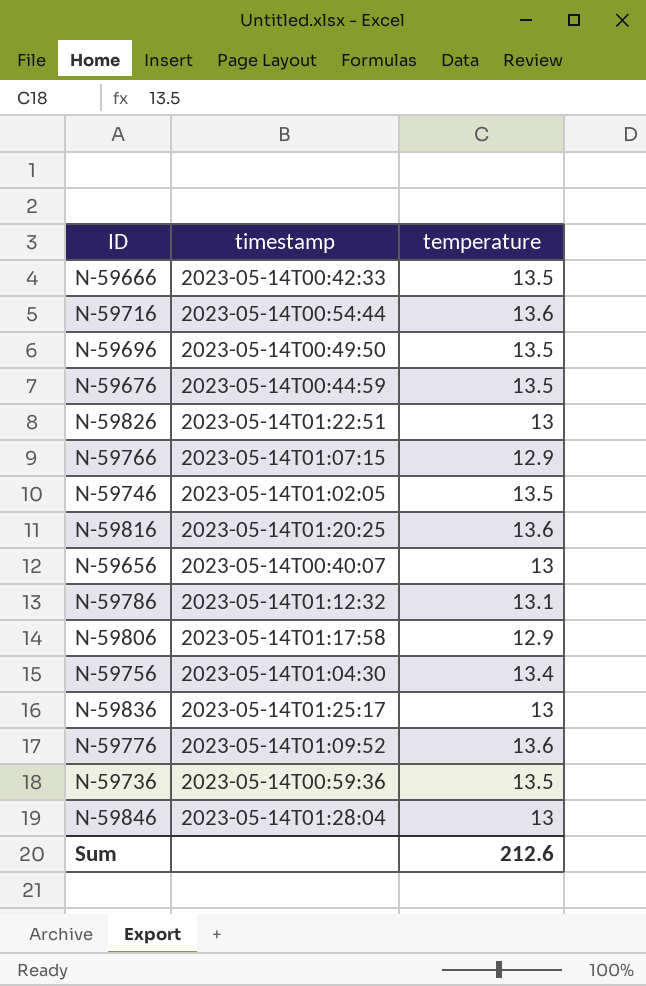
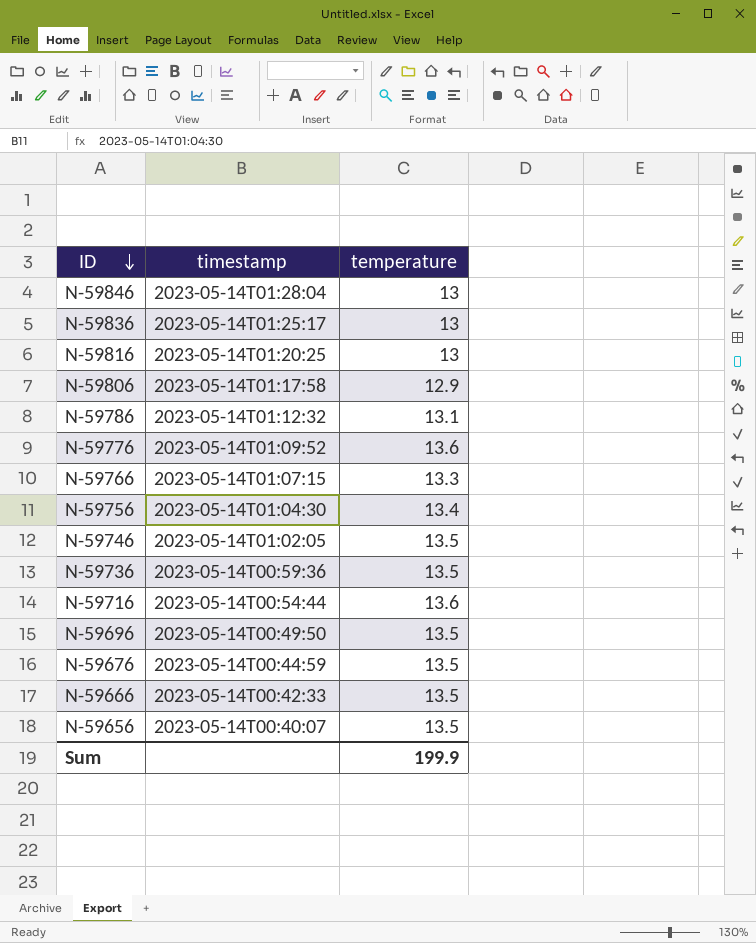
row order: none -> ID descending
row N-59826: 2023-05-14T01:22:51 | 13 -> none
N-59816 | temperature: 13.6 -> 13
N-59766 | temperature: 12.9 -> 13.3
N-59656 | temperature: 13 -> 13.5
Sum | temperature: 212.6 -> 199.9

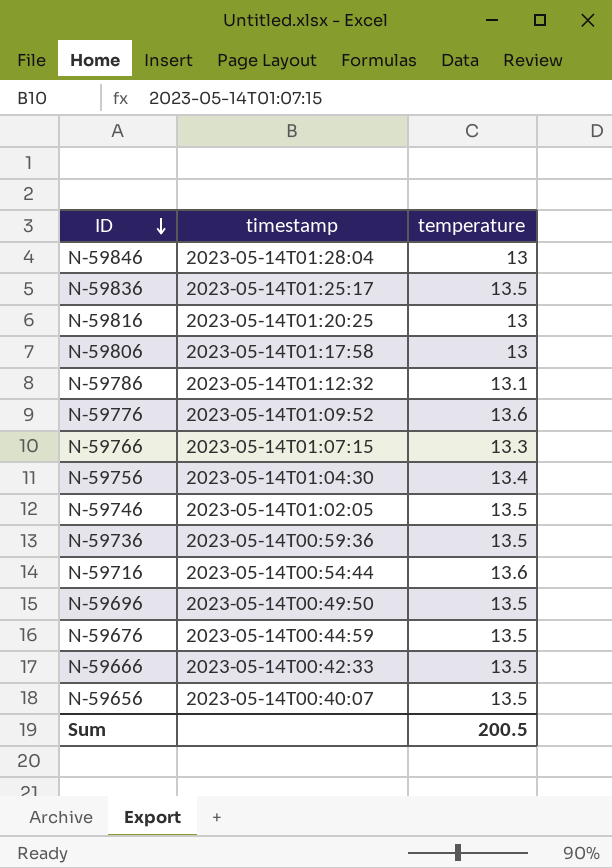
N-59836 | temperature: 13 -> 13.5
N-59806 | temperature: 12.9 -> 13
Sum | temperature: 199.9 -> 200.5

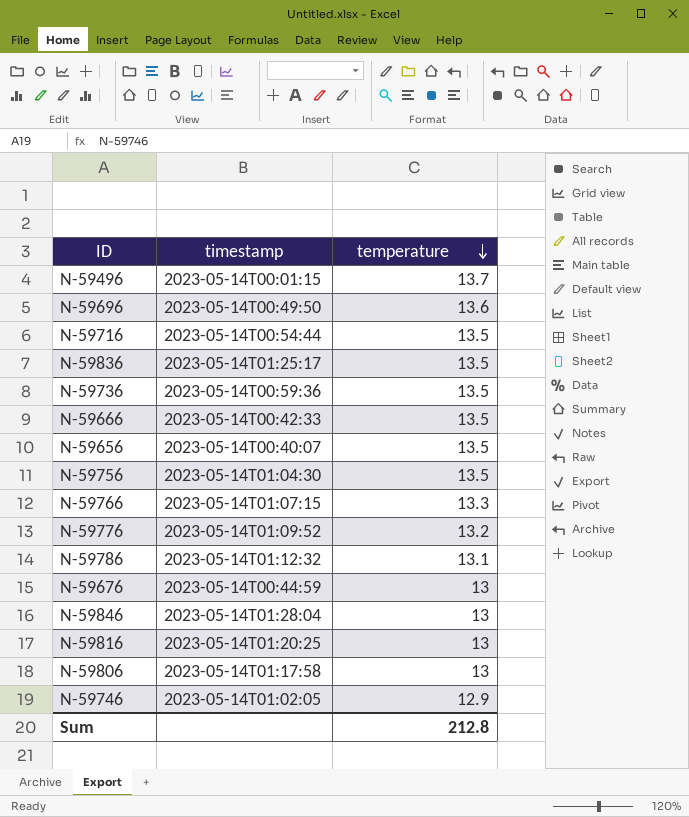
row order: ID descending -> temperature descending
row N-59496: none -> 2023-05-14T00:01:15 | 13.7
N-59696 | temperature: 13.5 -> 13.6
N-59716 | temperature: 13.6 -> 13.5
N-59756 | temperature: 13.4 -> 13.5
N-59776 | temperature: 13.6 -> 13.2
N-59676 | temperature: 13.5 -> 13
N-59746 | temperature: 13.5 -> 12.9
Sum | temperature: 200.5 -> 212.8

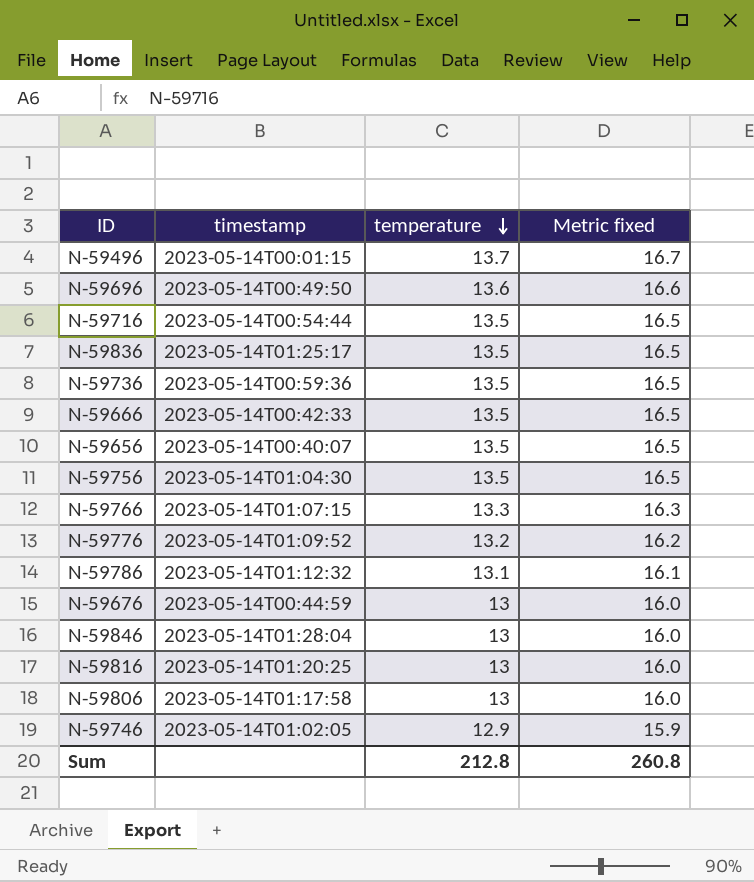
column Metric fixed | formula: none -> [temperature] + 3

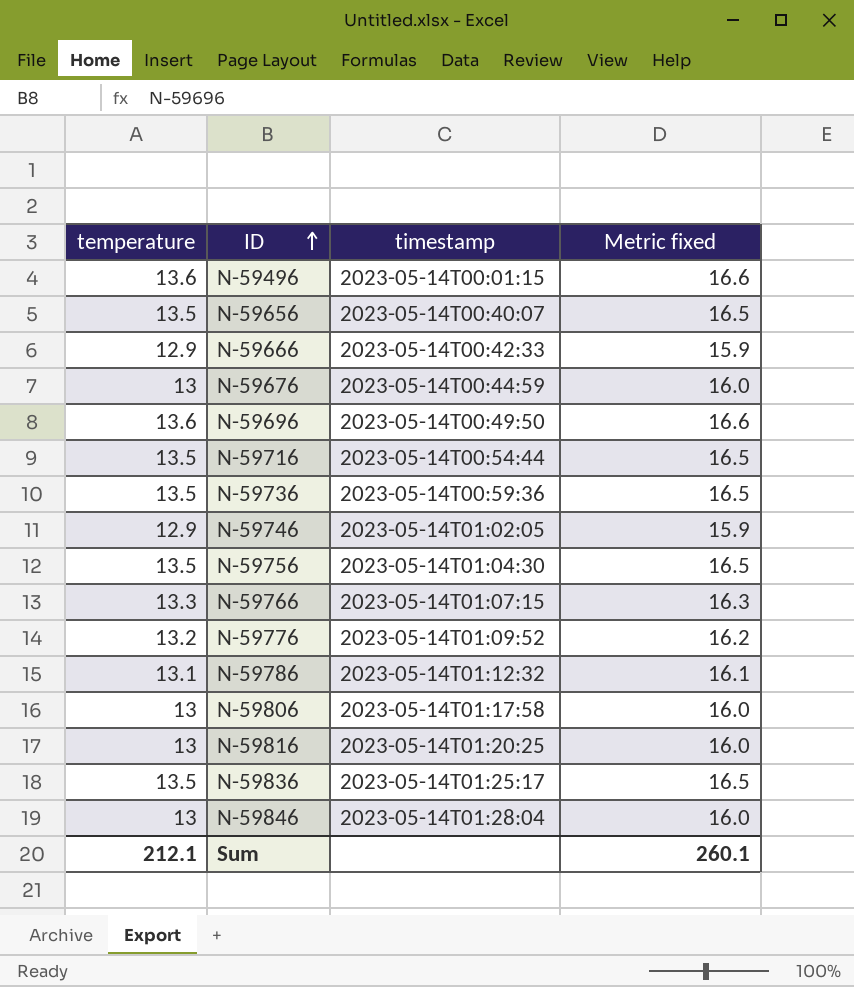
row order: temperature descending -> ID ascending
column temperature | position: 3 -> 1
N-59496 | temperature: 13.7 -> 13.6
N-59496 | Metric fixed: 16.7 -> 16.6
N-59666 | temperature: 13.5 -> 12.9
N-59666 | Metric fixed: 16.5 -> 15.9
Sum | temperature: 212.8 -> 212.1
Sum | Metric fixed: 260.8 -> 260.1

